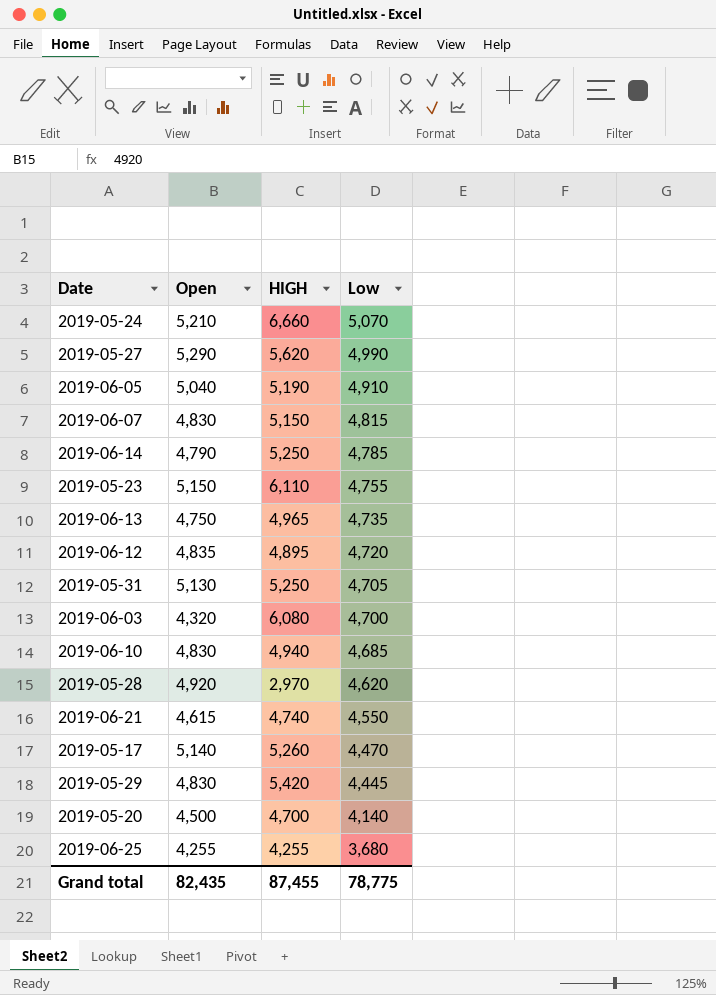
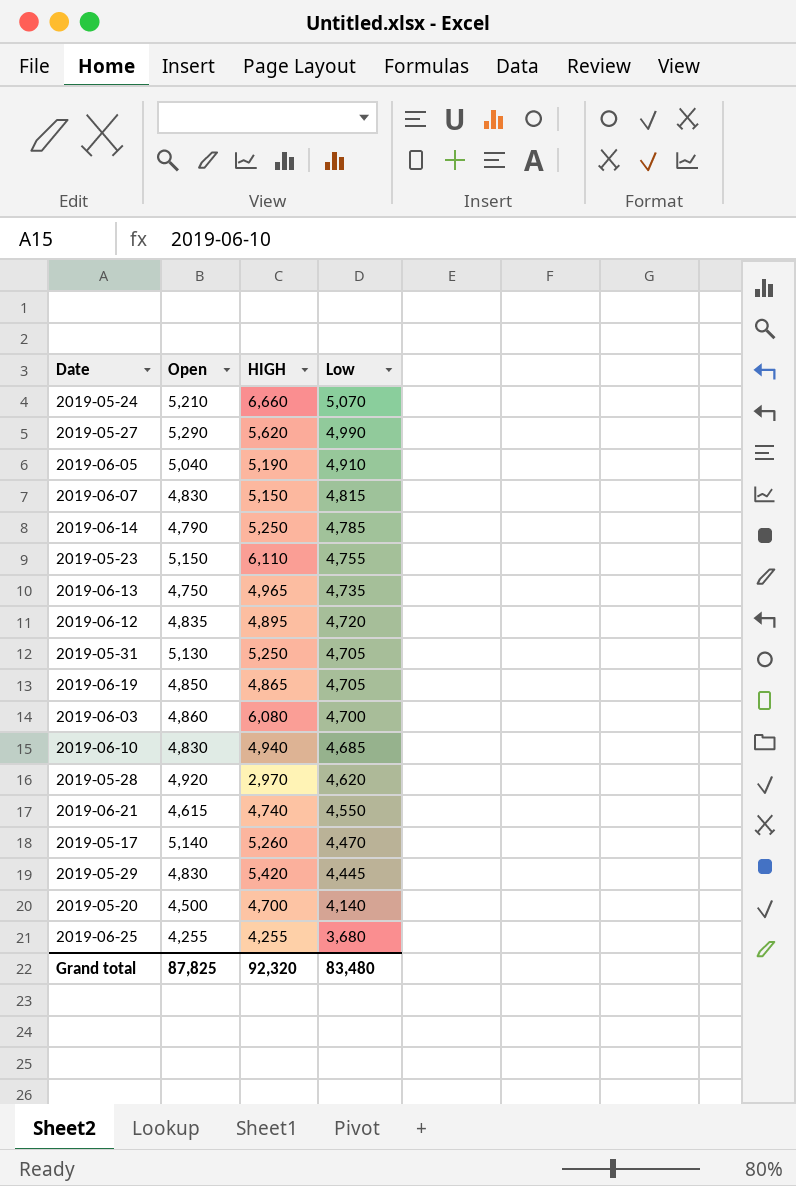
row 2019-06-19: none -> 4,850 | 4,865 | 4,705
2019-06-03 | Open: 4,320 -> 4,860
Grand total | Open: 82,435 -> 87,825
Grand total | HIGH: 87,455 -> 92,320
Grand total | Low: 78,775 -> 83,480

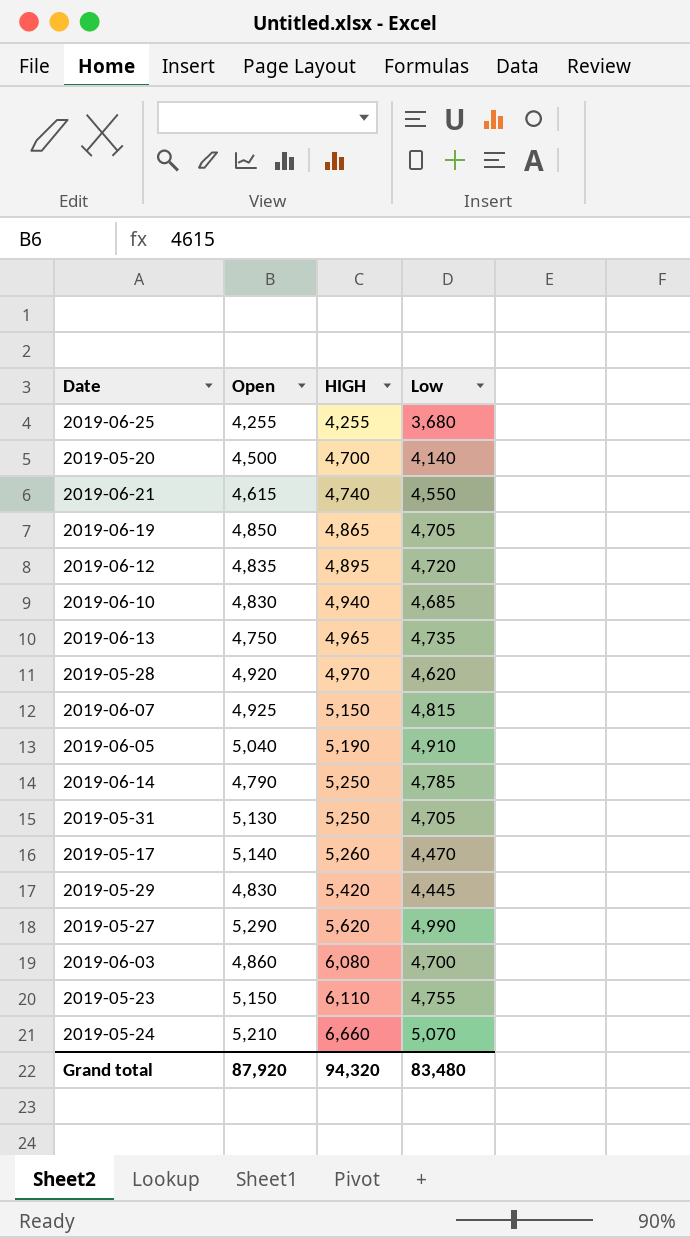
row order: Low descending -> HIGH ascending
2019-05-28 | HIGH: 2,970 -> 4,970
2019-06-07 | Open: 4,830 -> 4,925
Grand total | Open: 87,825 -> 87,920
Grand total | HIGH: 92,320 -> 94,320

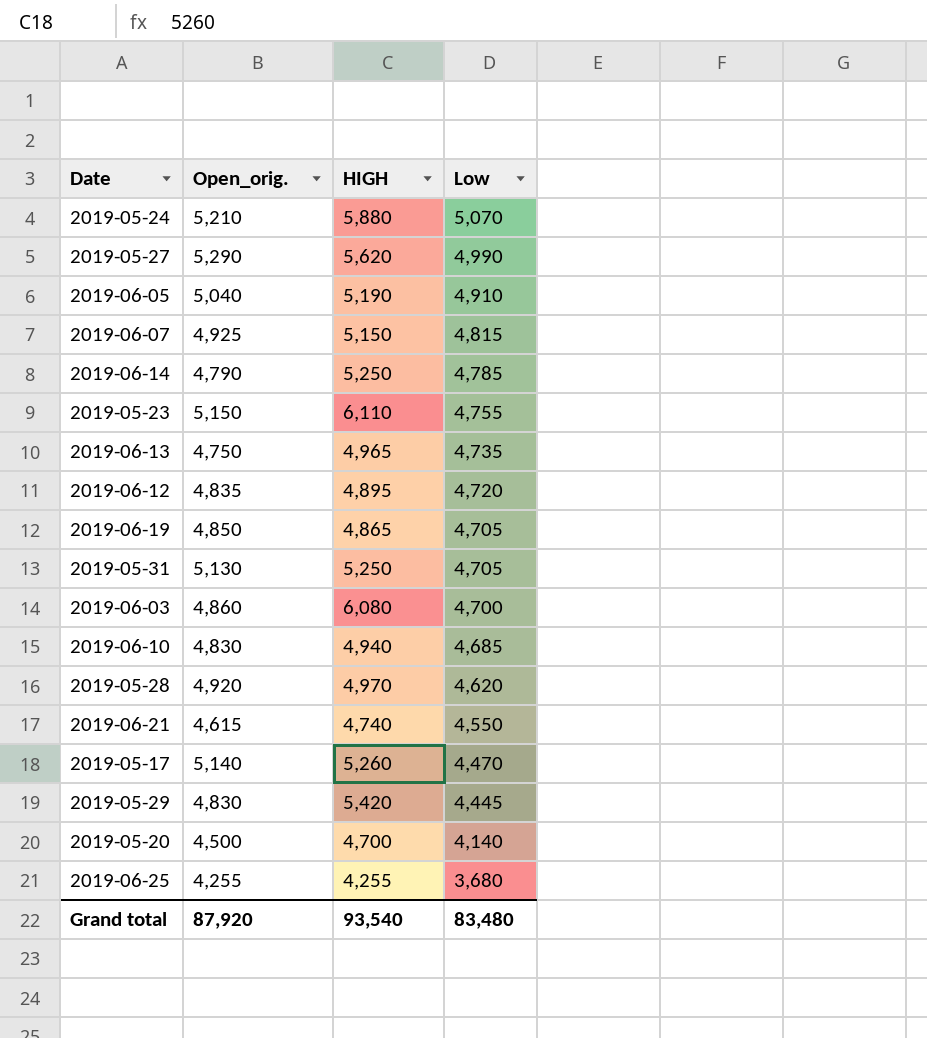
row order: HIGH ascending -> Low descending
column name: Open -> Open_orig.
2019-05-24 | HIGH: 6,660 -> 5,880
Grand total | HIGH: 94,320 -> 93,540

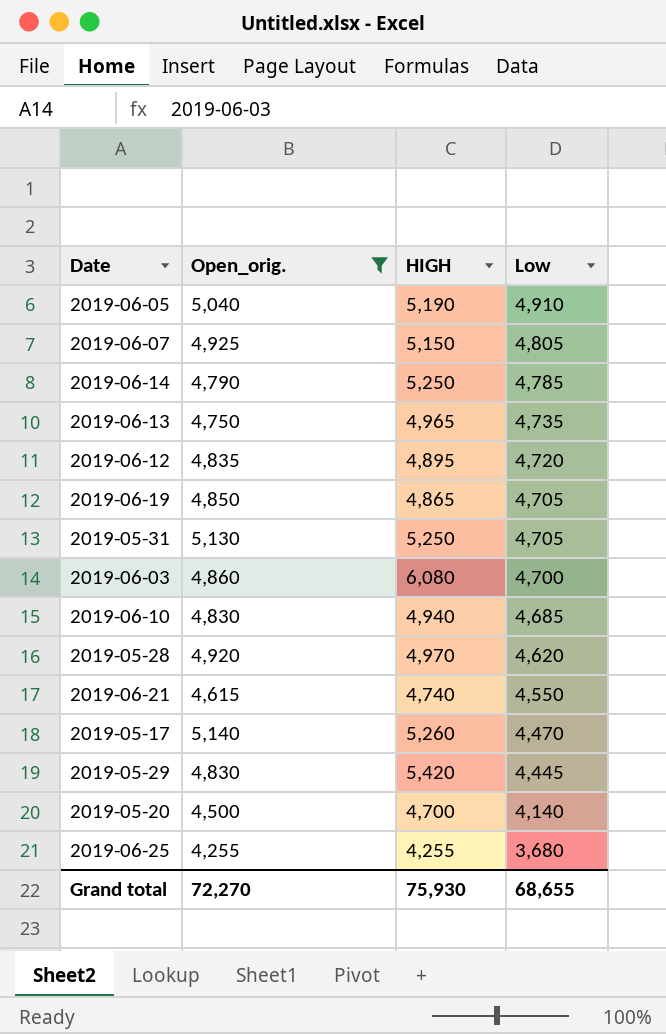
filter: none -> Open_orig. <= 5,140
2019-06-07 | Low: 4,815 -> 4,805
Grand total | Open_orig.: 87,920 -> 72,270
Grand total | HIGH: 93,540 -> 75,930
Grand total | Low: 83,480 -> 68,655

